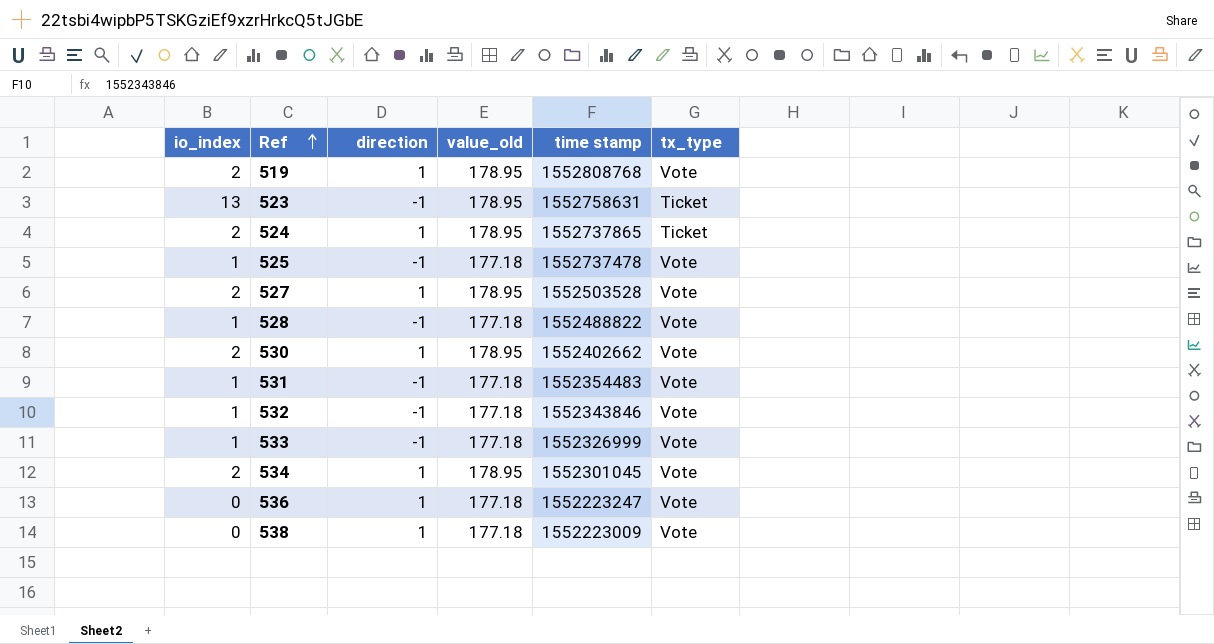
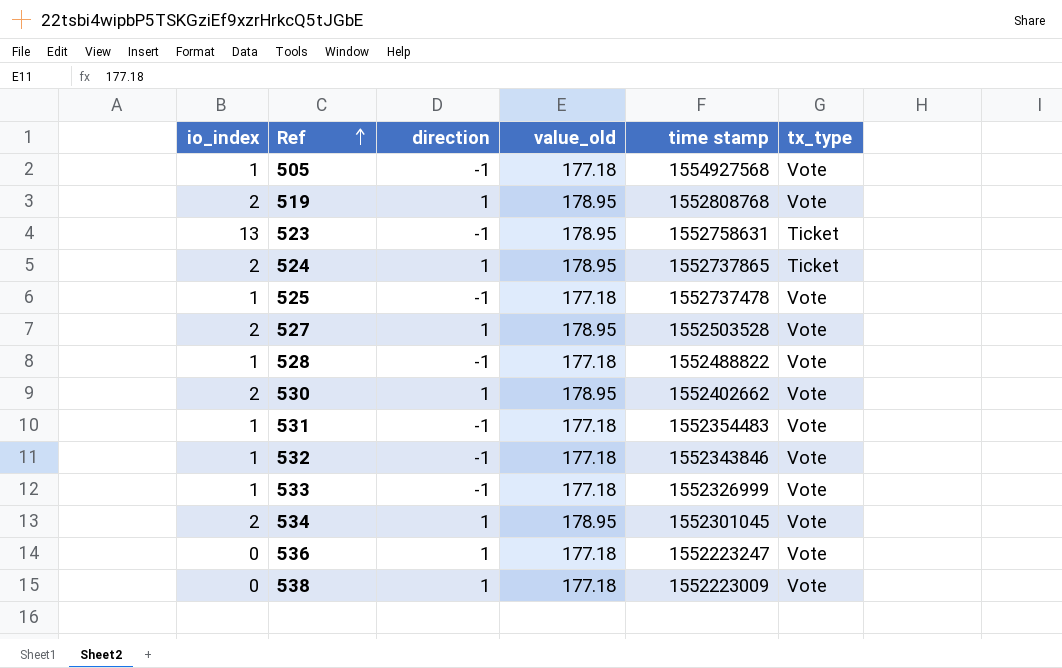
row 505: none -> 1 | -1 | 177.18 | 1554927568 | Vote

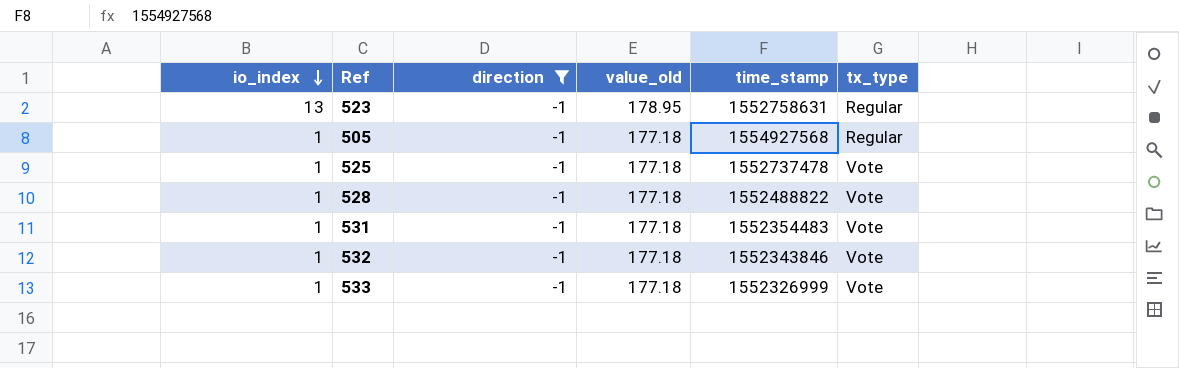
filter: none -> direction = -1
row order: Ref ascending -> io_index descending
column name: time stamp -> time_stamp
523 | tx_type: Ticket -> Regular
505 | tx_type: Vote -> Regular

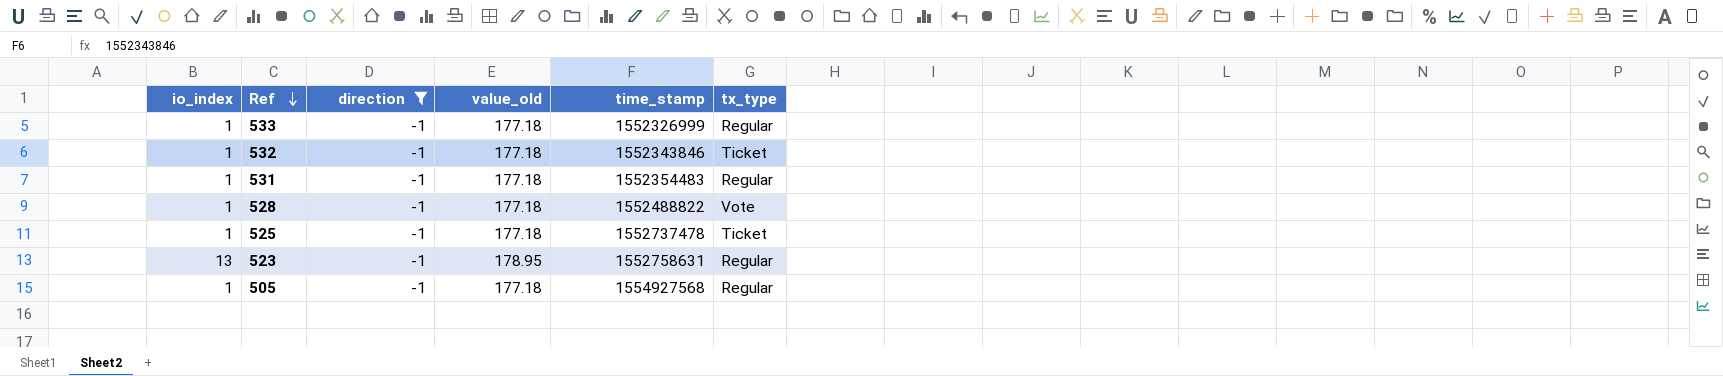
row order: io_index descending -> Ref descending
533 | tx_type: Vote -> Regular
532 | tx_type: Vote -> Ticket
531 | tx_type: Vote -> Regular
525 | tx_type: Vote -> Ticket

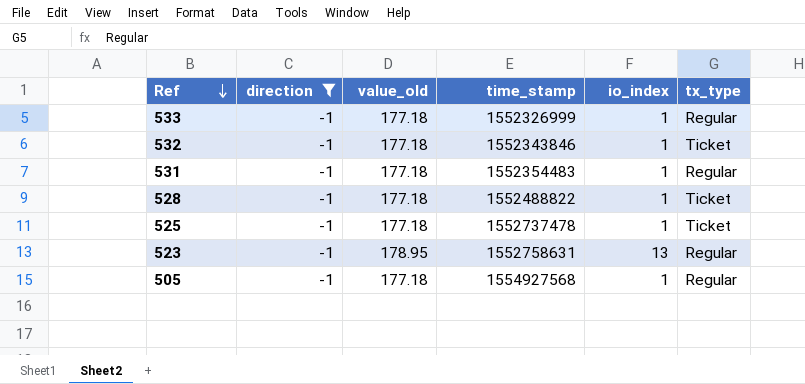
column io_index | position: 1 -> 5
528 | tx_type: Vote -> Ticket

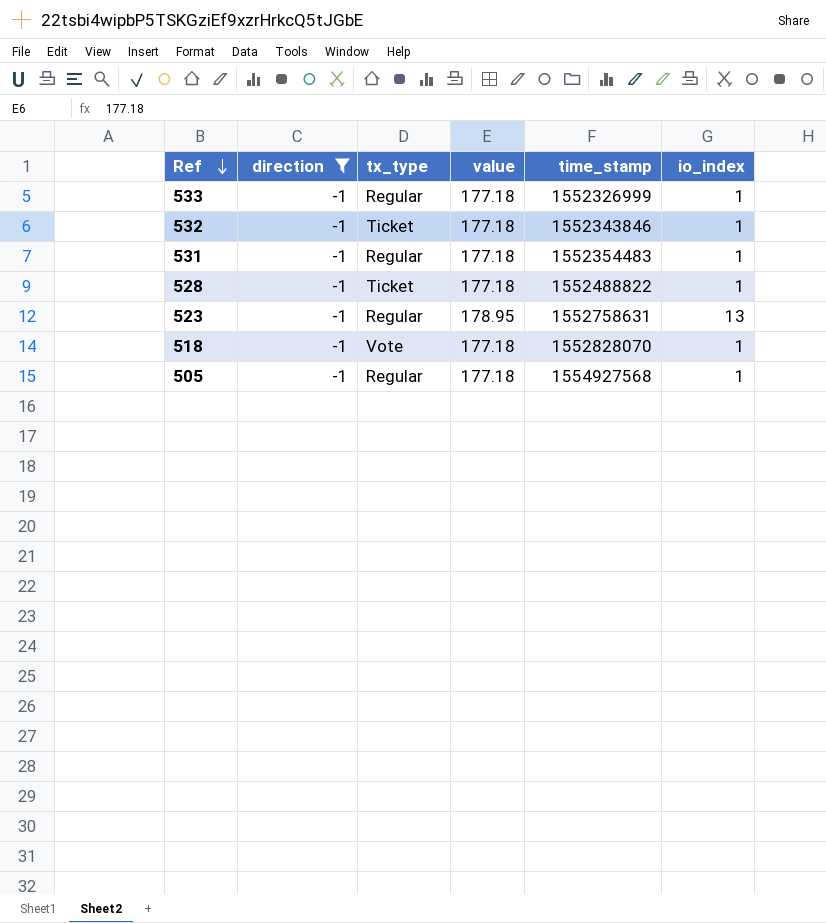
column tx_type | position: 6 -> 3
column name: value_old -> value
row 525: -1 | 177.18 | 1552737478 | 1 | Ticket -> none
row 518: none -> -1 | Vote | 177.18 | 1552828070 | 1

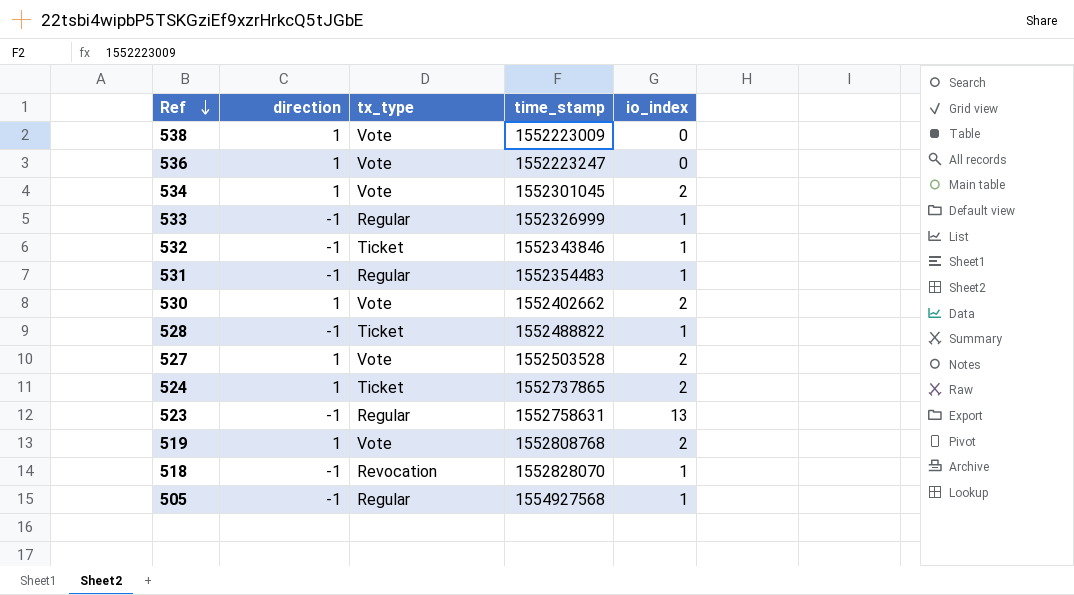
filter: direction = -1 -> none
column value | position: 4 -> none
518 | tx_type: Vote -> Revocation

